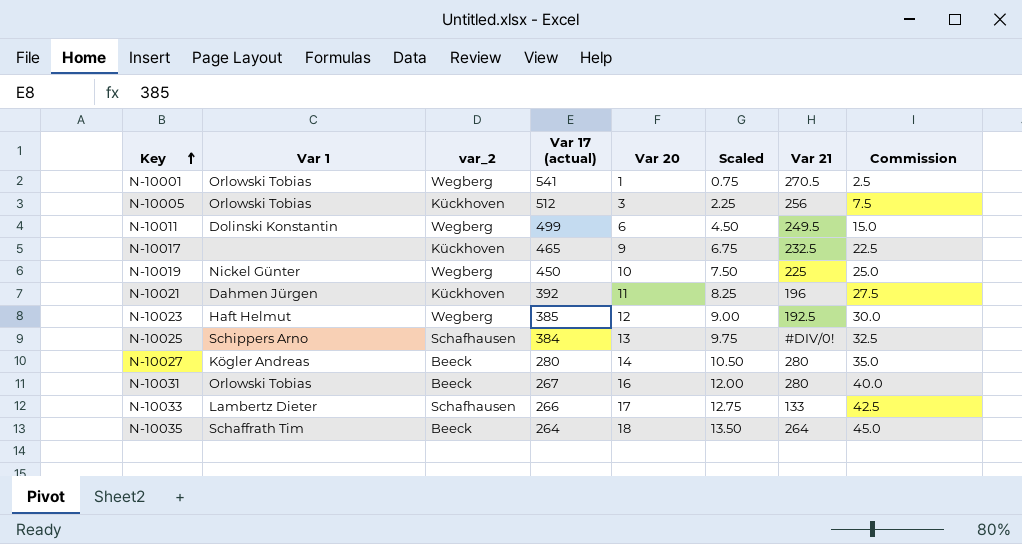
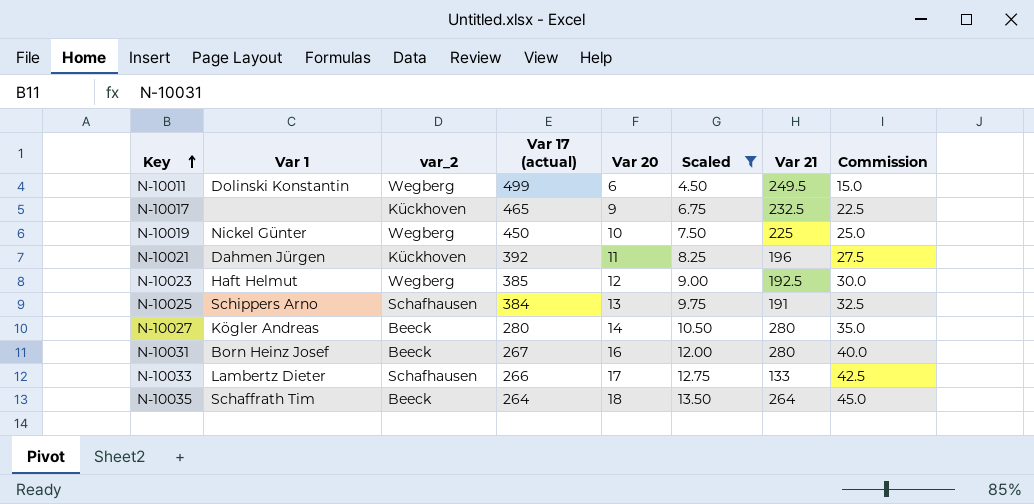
filter: none -> Scaled >= 4.50
N-10025 | Var 21: #DIV/0! -> 191
N-10031 | Var 1: Orlowski Tobias -> Born Heinz Josef

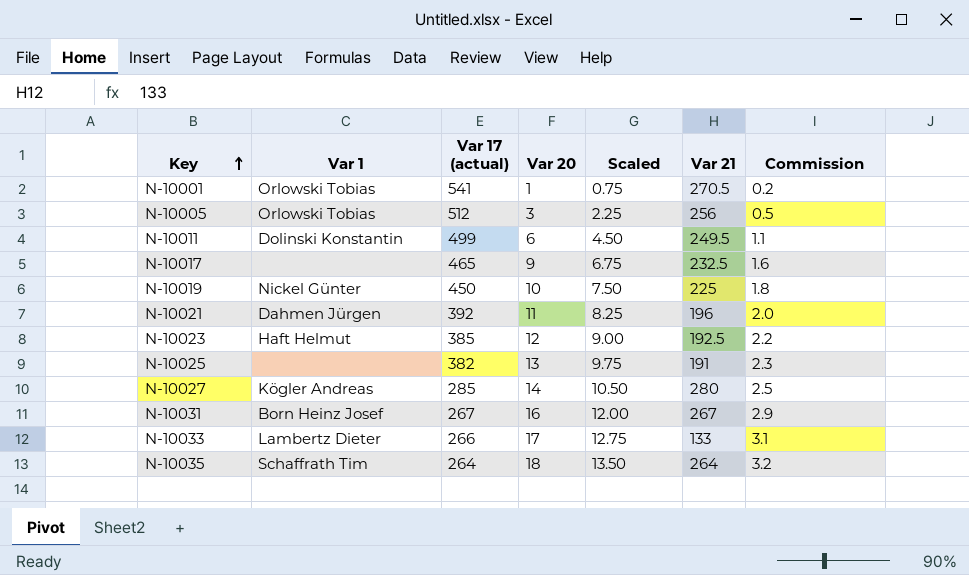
filter: Scaled >= 4.50 -> none
column var_2 | position: 3 -> none
column Commission | formula: [Var 20] * 2.5 -> [Var 20] * 0.18
N-10025 | Var 1: Schippers Arno -> none
N-10025 | Var 17 (actual): 384 -> 382
N-10027 | Var 17 (actual): 280 -> 285
N-10031 | Var 21: 280 -> 267

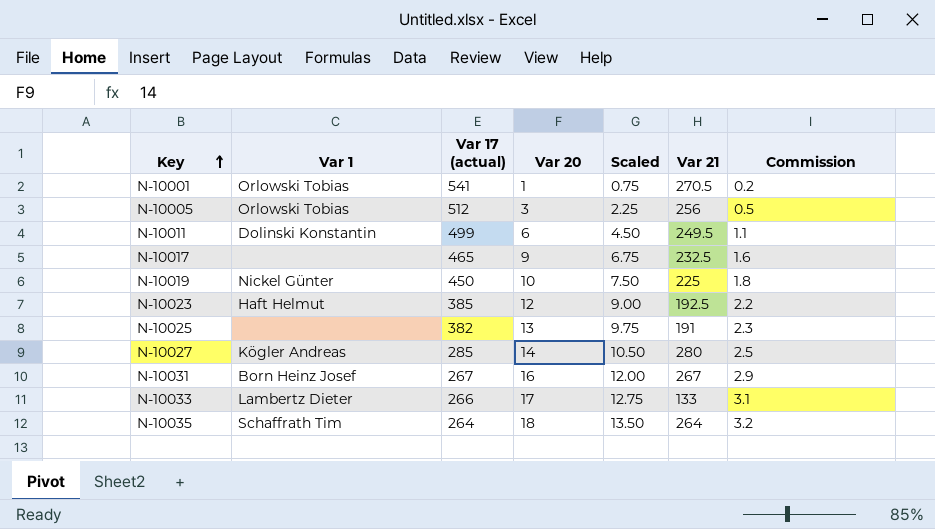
row N-10021: Dahmen Jürgen | 392 | 11 | 8.25 | 196 | 2.0 -> none

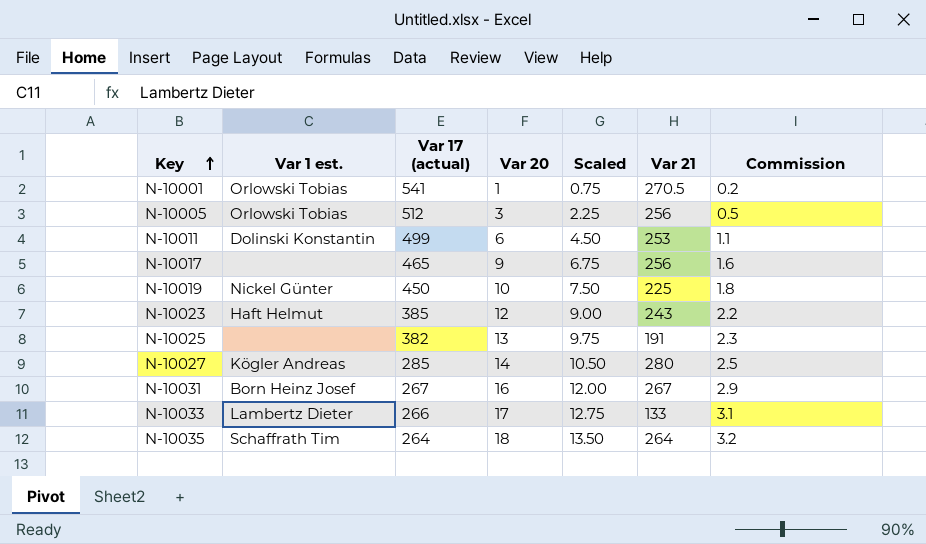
column name: Var 1 -> Var 1 est.
N-10011 | Var 21: 249.5 -> 253
N-10017 | Var 21: 232.5 -> 256
N-10023 | Var 21: 192.5 -> 243

